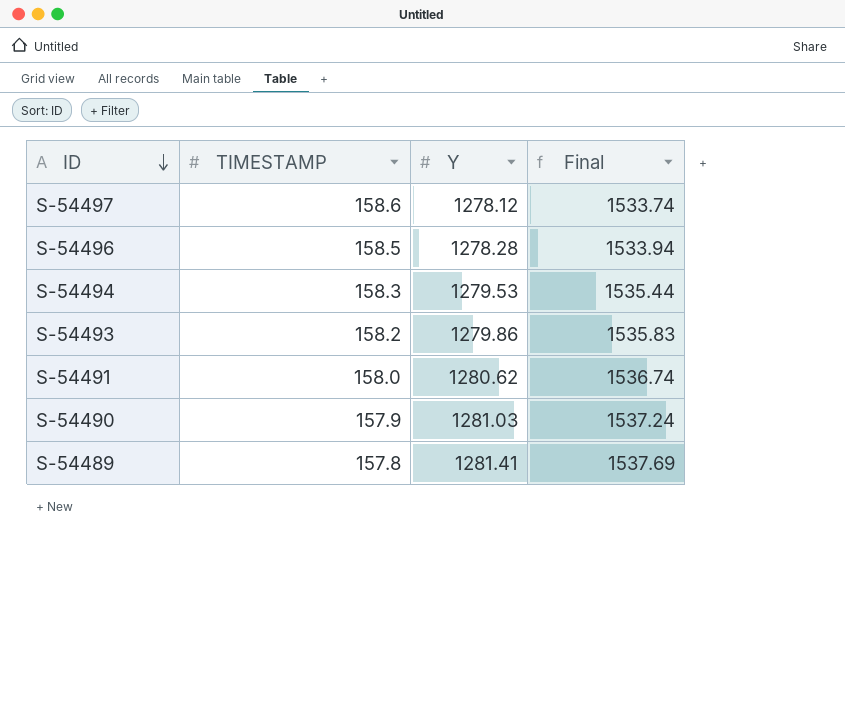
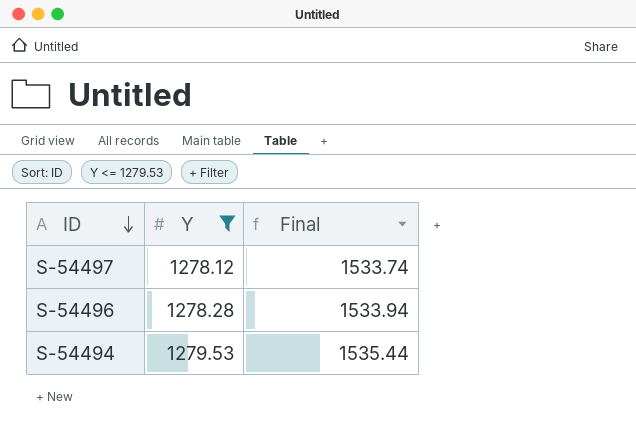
filter: none -> Y <= 1279.53
column TIMESTAMP | position: 2 -> none

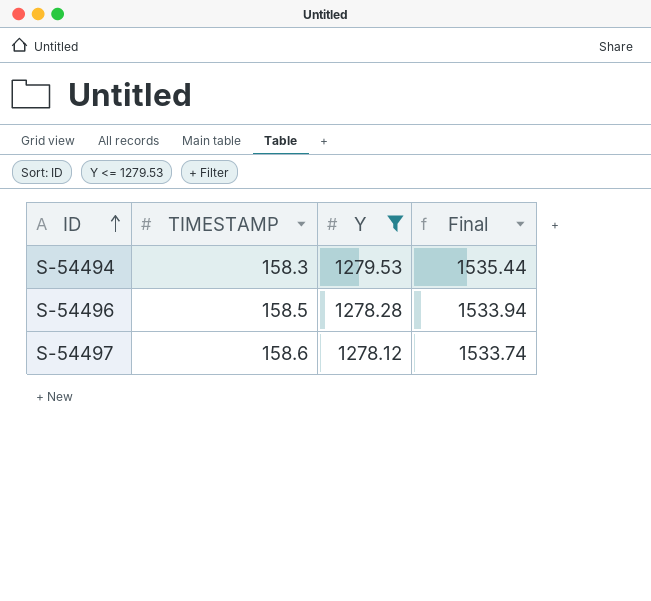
row order: ID descending -> ID ascending
column TIMESTAMP | position: none -> 2

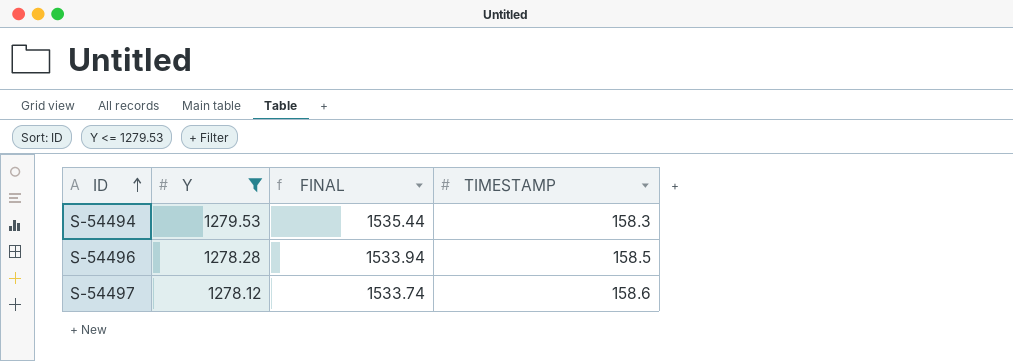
column name: Final -> FINAL
column TIMESTAMP | position: 2 -> 4

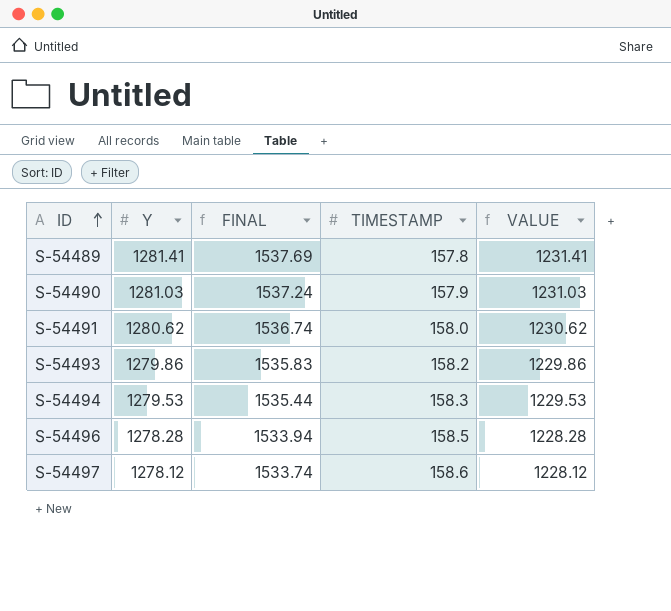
filter: Y <= 1279.53 -> none
column VALUE | formula: none -> [Y] - 50

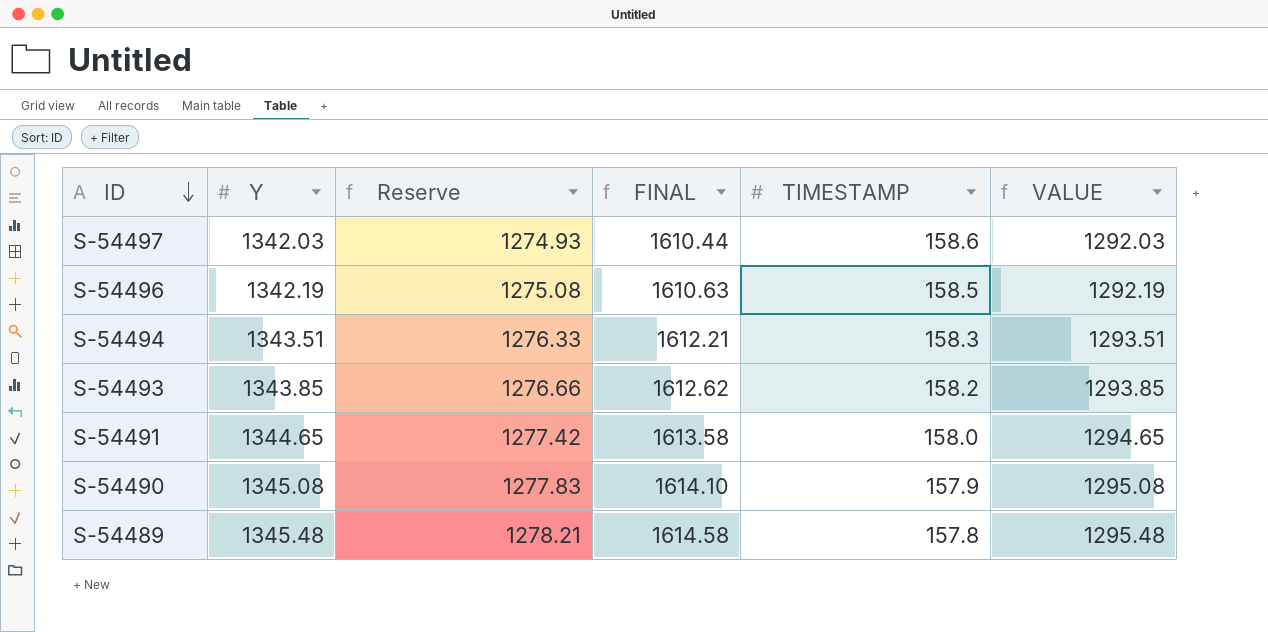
row order: ID ascending -> ID descending
column Reserve | formula: none -> [Y] * 0.95
S-54497 | Y: 1278.12 -> 1342.03
S-54497 | FINAL: 1533.74 -> 1610.44
S-54497 | VALUE: 1228.12 -> 1292.03
S-54496 | Y: 1278.28 -> 1342.19
S-54496 | FINAL: 1533.94 -> 1610.63
S-54496 | VALUE: 1228.28 -> 1292.19
S-54494 | Y: 1279.53 -> 1343.51
S-54494 | FINAL: 1535.44 -> 1612.21
S-54494 | VALUE: 1229.53 -> 1293.51
S-54493 | Y: 1279.86 -> 1343.85
S-54493 | FINAL: 1535.83 -> 1612.62
S-54493 | VALUE: 1229.86 -> 1293.85
S-54491 | Y: 1280.62 -> 1344.65
S-54491 | FINAL: 1536.74 -> 1613.58
S-54491 | VALUE: 1230.62 -> 1294.65
S-54490 | Y: 1281.03 -> 1345.08
S-54490 | FINAL: 1537.24 -> 1614.10
S-54490 | VALUE: 1231.03 -> 1295.08
S-54489 | Y: 1281.41 -> 1345.48
S-54489 | FINAL: 1537.69 -> 1614.58
S-54489 | VALUE: 1231.41 -> 1295.48

